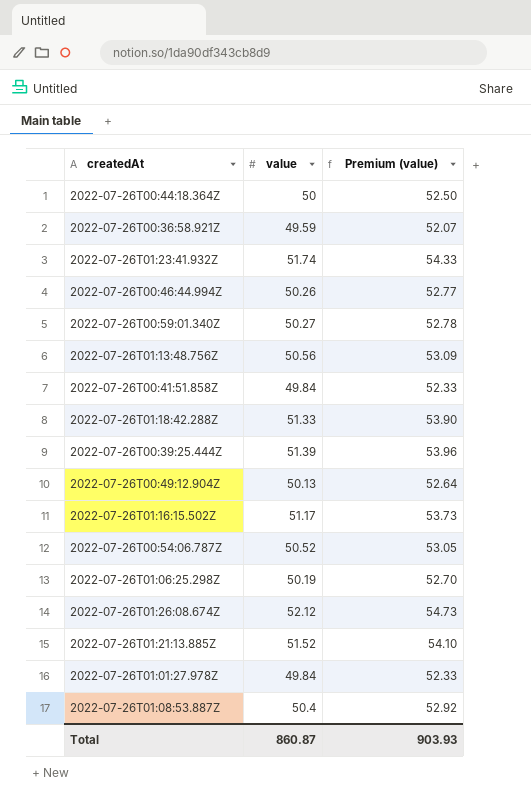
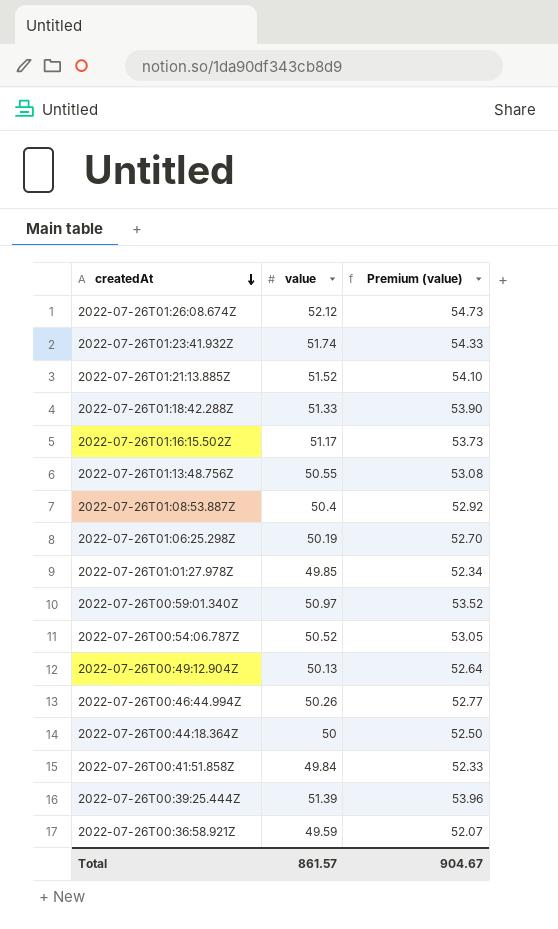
row order: none -> createdAt descending
2022-07-26T01:13:48.756Z | value: 50.56 -> 50.55
2022-07-26T01:13:48.756Z | Premium (value): 53.09 -> 53.08
2022-07-26T01:01:27.978Z | value: 49.84 -> 49.85
2022-07-26T01:01:27.978Z | Premium (value): 52.33 -> 52.34
2022-07-26T00:59:01.340Z | value: 50.27 -> 50.97
2022-07-26T00:59:01.340Z | Premium (value): 52.78 -> 53.52
Total | value: 860.87 -> 861.57
Total | Premium (value): 903.93 -> 904.67

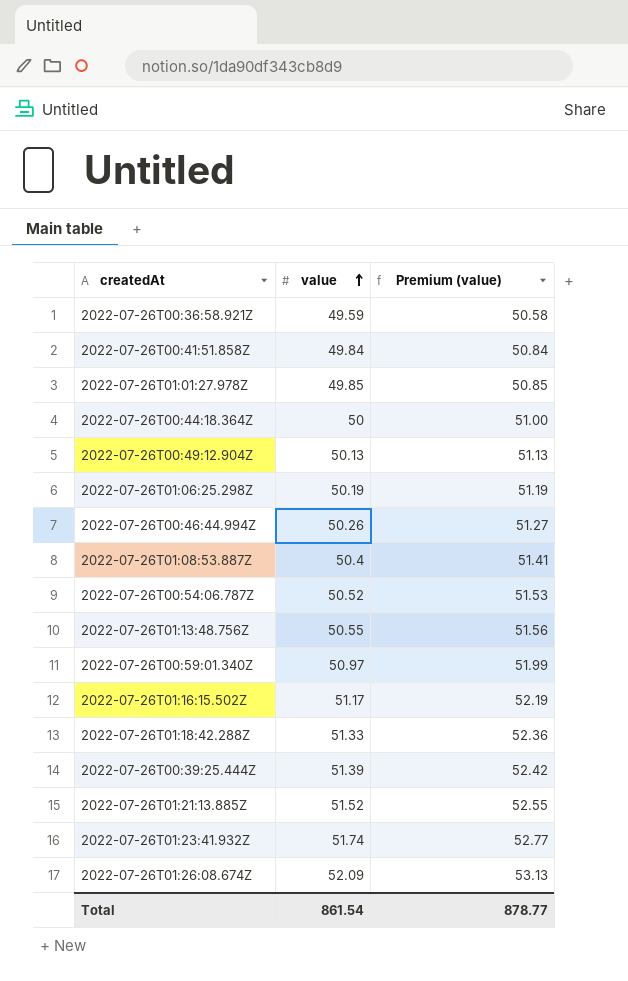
row order: createdAt descending -> value ascending
column Premium (value) | formula: [value] * 1.05 -> [value] * 1.02
2022-07-26T01:26:08.674Z | value: 52.12 -> 52.09
Total | value: 861.57 -> 861.54
Total | Premium (value): 904.67 -> 878.77

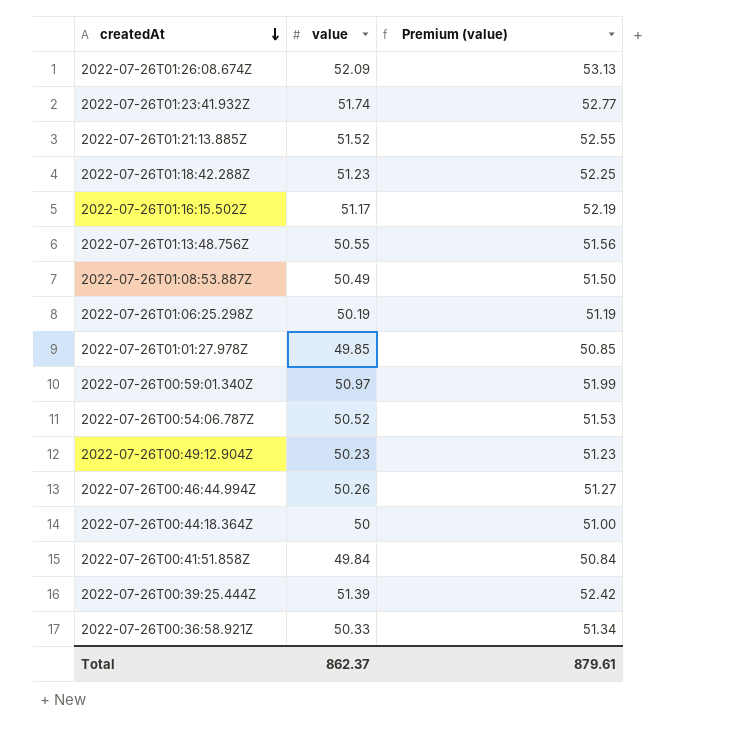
row order: value ascending -> createdAt descending
2022-07-26T01:18:42.288Z | value: 51.33 -> 51.23
2022-07-26T01:18:42.288Z | Premium (value): 52.36 -> 52.25
2022-07-26T01:08:53.887Z | value: 50.4 -> 50.49
2022-07-26T01:08:53.887Z | Premium (value): 51.41 -> 51.50
2022-07-26T00:49:12.904Z | value: 50.13 -> 50.23
2022-07-26T00:49:12.904Z | Premium (value): 51.13 -> 51.23
2022-07-26T00:36:58.921Z | value: 49.59 -> 50.33
2022-07-26T00:36:58.921Z | Premium (value): 50.58 -> 51.34
Total | value: 861.54 -> 862.37
Total | Premium (value): 878.77 -> 879.61

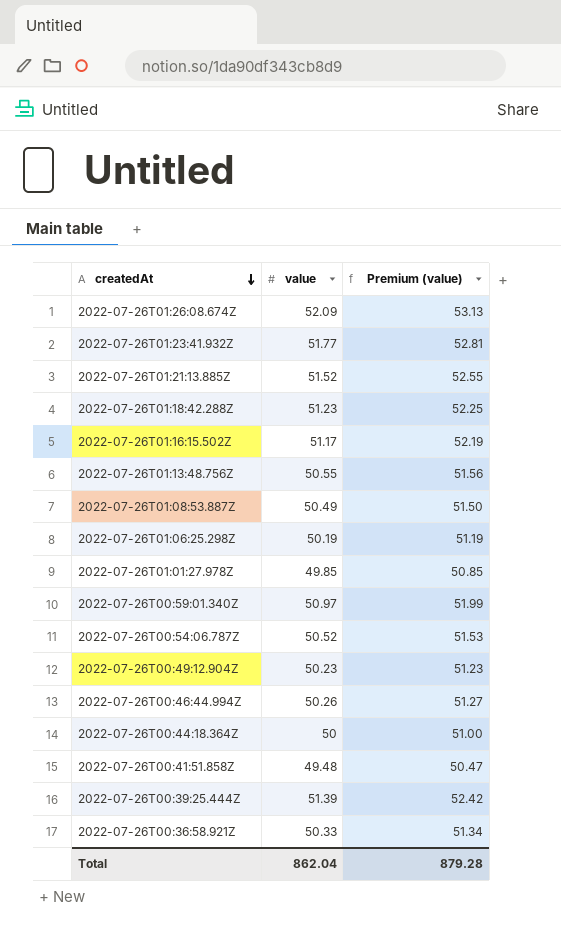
2022-07-26T01:23:41.932Z | value: 51.74 -> 51.77
2022-07-26T01:23:41.932Z | Premium (value): 52.77 -> 52.81
2022-07-26T00:41:51.858Z | value: 49.84 -> 49.48
2022-07-26T00:41:51.858Z | Premium (value): 50.84 -> 50.47
Total | value: 862.37 -> 862.04
Total | Premium (value): 879.61 -> 879.28

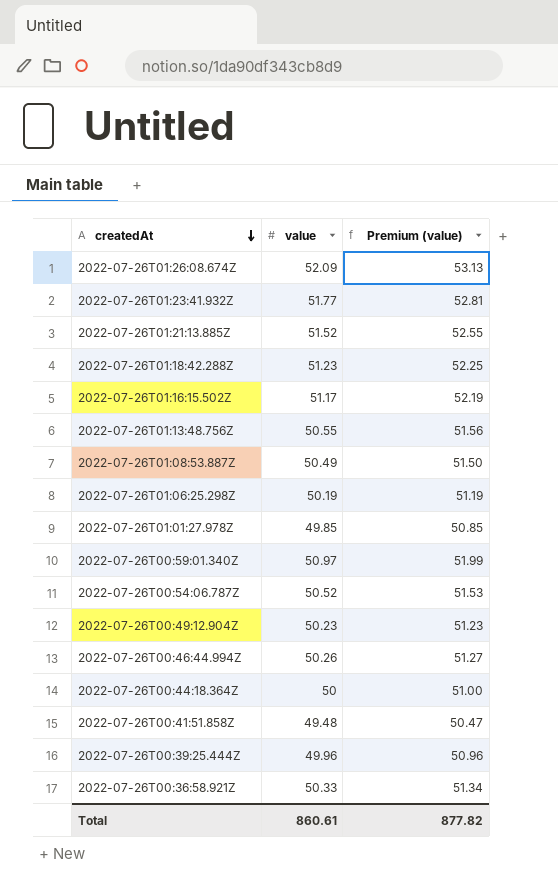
2022-07-26T00:39:25.444Z | value: 51.39 -> 49.96
2022-07-26T00:39:25.444Z | Premium (value): 52.42 -> 50.96
Total | value: 862.04 -> 860.61
Total | Premium (value): 879.28 -> 877.82

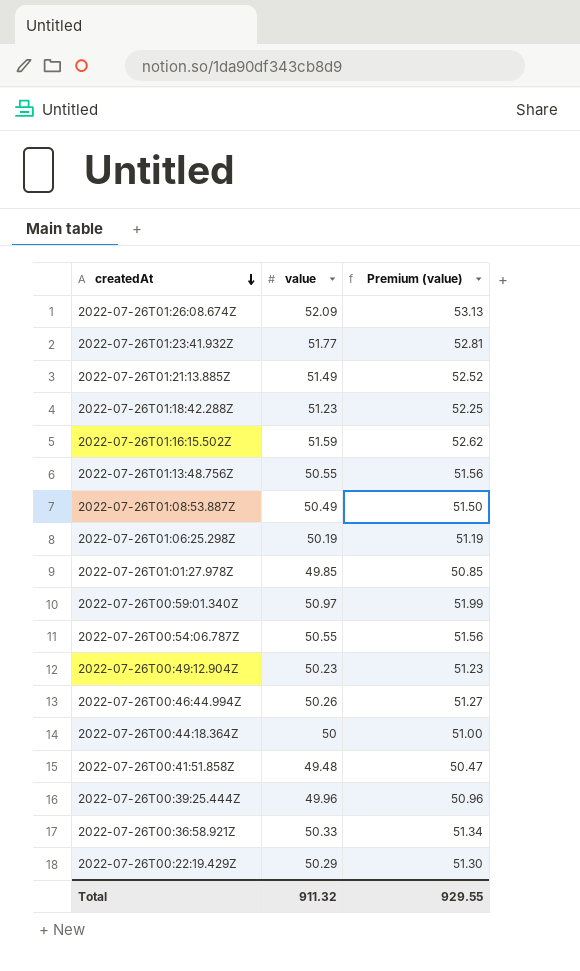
2022-07-26T01:21:13.885Z | value: 51.52 -> 51.49
2022-07-26T01:21:13.885Z | Premium (value): 52.55 -> 52.52
2022-07-26T01:16:15.502Z | value: 51.17 -> 51.59
2022-07-26T01:16:15.502Z | Premium (value): 52.19 -> 52.62
2022-07-26T00:54:06.787Z | value: 50.52 -> 50.55
2022-07-26T00:54:06.787Z | Premium (value): 51.53 -> 51.56
row 2022-07-26T00:22:19.429Z: none -> 50.29 | 51.30
Total | value: 860.61 -> 911.32
Total | Premium (value): 877.82 -> 929.55

